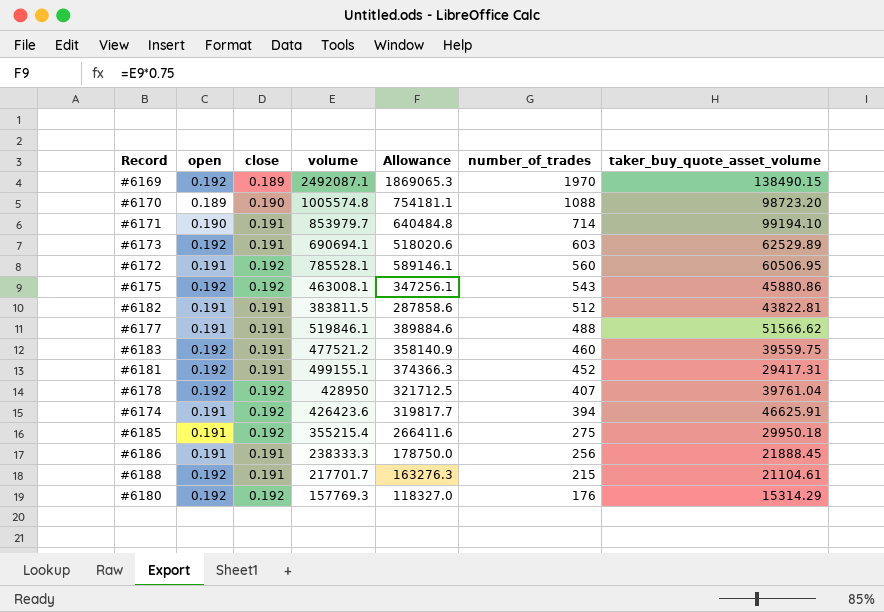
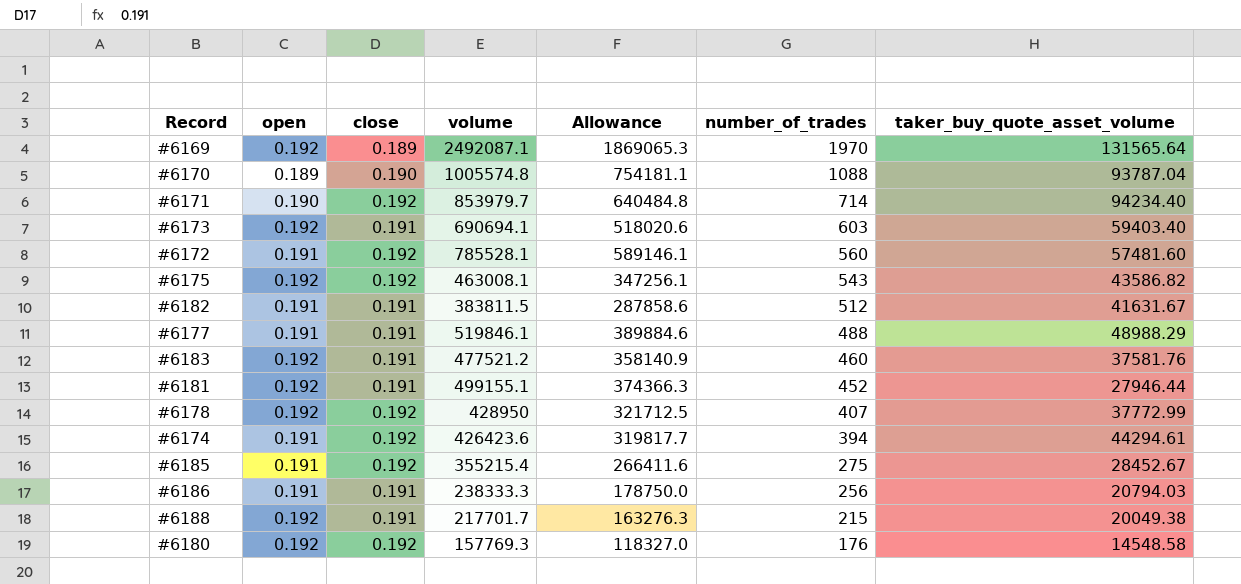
#6169 | taker_buy_quote_asset_volume: 138490.15 -> 131565.64
#6170 | taker_buy_quote_asset_volume: 98723.20 -> 93787.04
#6171 | close: 0.191 -> 0.192
#6171 | taker_buy_quote_asset_volume: 99194.10 -> 94234.40
#6173 | taker_buy_quote_asset_volume: 62529.89 -> 59403.40
#6172 | taker_buy_quote_asset_volume: 60506.95 -> 57481.60
#6175 | taker_buy_quote_asset_volume: 45880.86 -> 43586.82
#6182 | taker_buy_quote_asset_volume: 43822.81 -> 41631.67
#6177 | taker_buy_quote_asset_volume: 51566.62 -> 48988.29
#6183 | taker_buy_quote_asset_volume: 39559.75 -> 37581.76
#6181 | taker_buy_quote_asset_volume: 29417.31 -> 27946.44
#6178 | taker_buy_quote_asset_volume: 39761.04 -> 37772.99
#6174 | taker_buy_quote_asset_volume: 46625.91 -> 44294.61
#6185 | taker_buy_quote_asset_volume: 29950.18 -> 28452.67
#6186 | taker_buy_quote_asset_volume: 21888.45 -> 20794.03
#6188 | taker_buy_quote_asset_volume: 21104.61 -> 20049.38
#6180 | taker_buy_quote_asset_volume: 15314.29 -> 14548.58

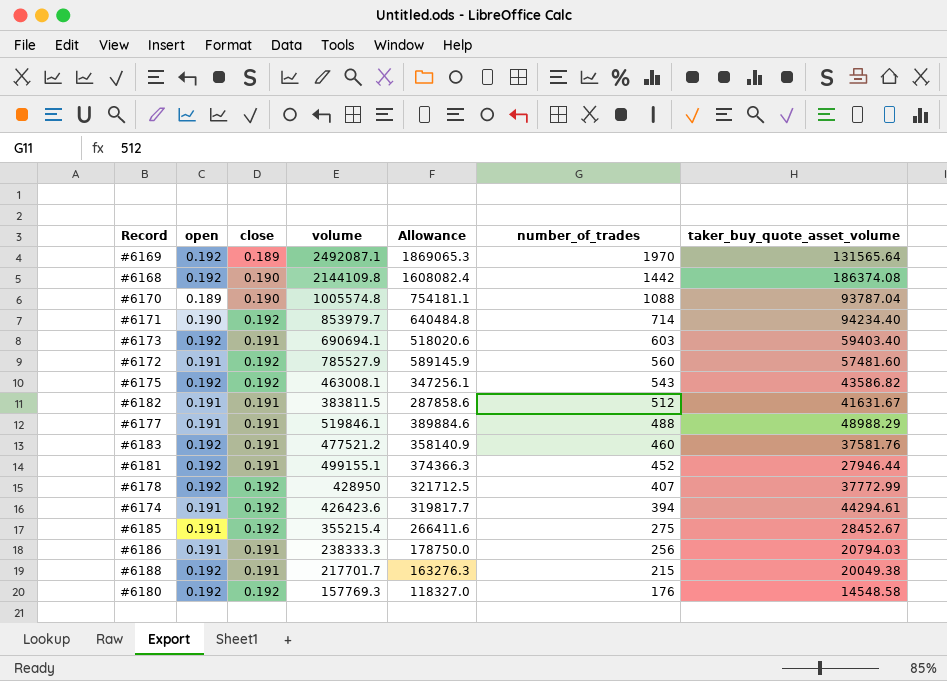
row #6168: none -> 0.192 | 0.190 | 2144109.8 | 1608082.4 | 1442 | 186374.08
#6172 | volume: 785528.1 -> 785527.9
#6172 | Allowance: 589146.1 -> 589145.9

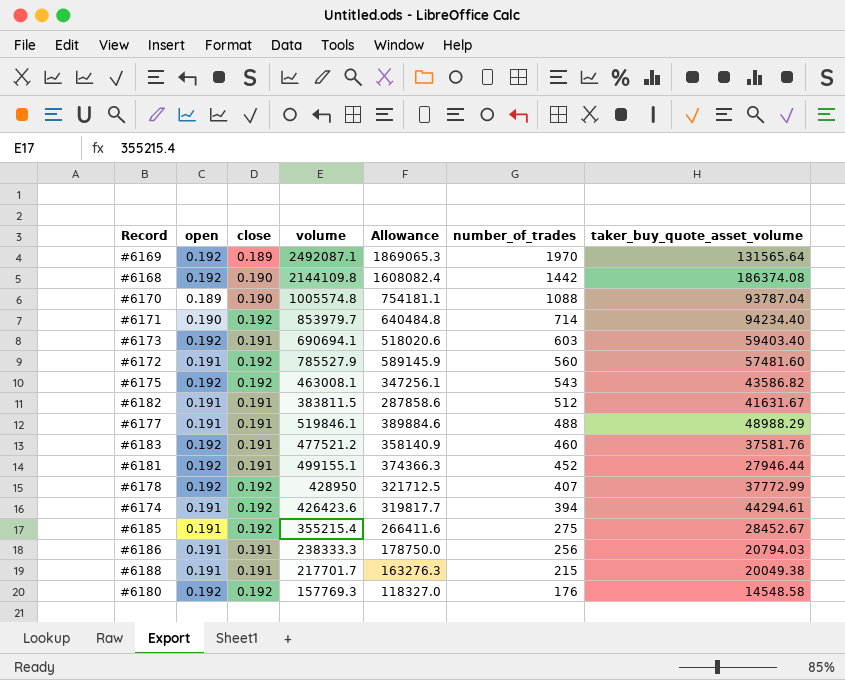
#6188 | open: 0.192 -> 0.191

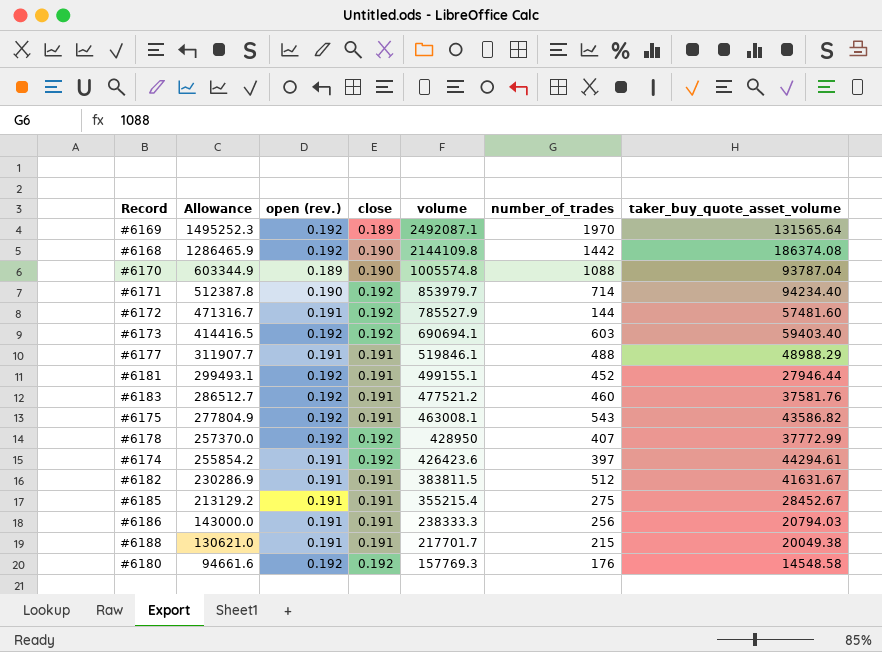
row order: number_of_trades descending -> Allowance descending
column Allowance | formula: [volume] * 0.75 -> [volume] * 0.6
column Allowance | position: 5 -> 2
column name: open -> open (rev.)
#6172 | number_of_trades: 560 -> 144
#6173 | close: 0.191 -> 0.192
#6175 | close: 0.192 -> 0.191
#6174 | number_of_trades: 394 -> 397
#6185 | close: 0.192 -> 0.191

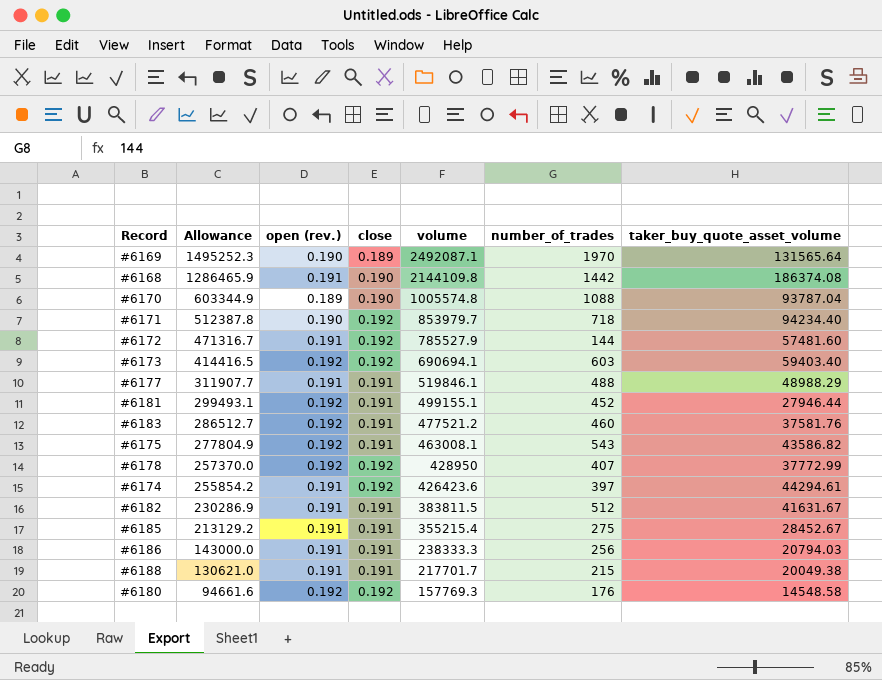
#6169 | open (rev.): 0.192 -> 0.190
#6168 | open (rev.): 0.192 -> 0.191
#6171 | number_of_trades: 714 -> 718

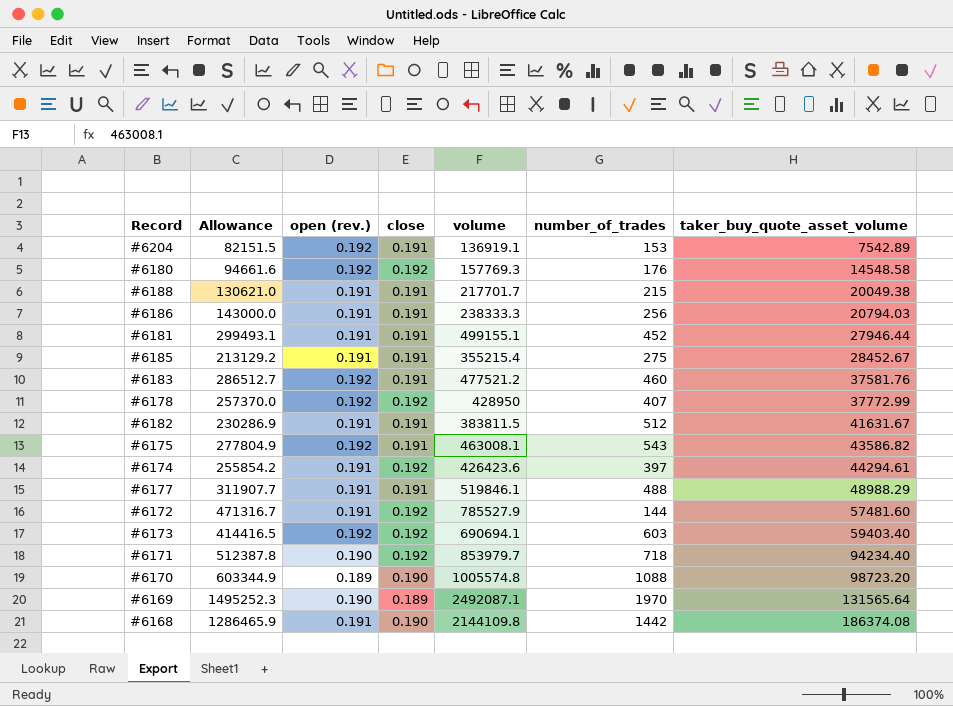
row order: Allowance descending -> taker_buy_quote_asset_volume ascending
row #6204: none -> 82151.5 | 0.192 | 0.191 | 136919.1 | 153 | 7542.89
#6181 | open (rev.): 0.192 -> 0.191
#6170 | taker_buy_quote_asset_volume: 93787.04 -> 98723.20

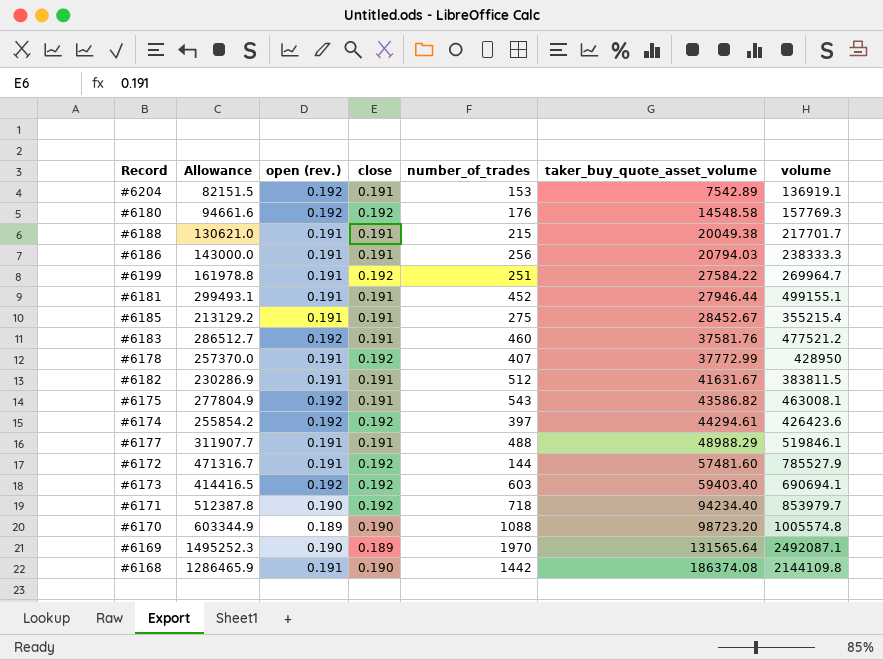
column volume | position: 5 -> 7
row #6199: none -> 161978.8 | 0.191 | 0.192 | 251 | 27584.22 | 269964.7
#6178 | open (rev.): 0.192 -> 0.191
#6174 | open (rev.): 0.191 -> 0.192

